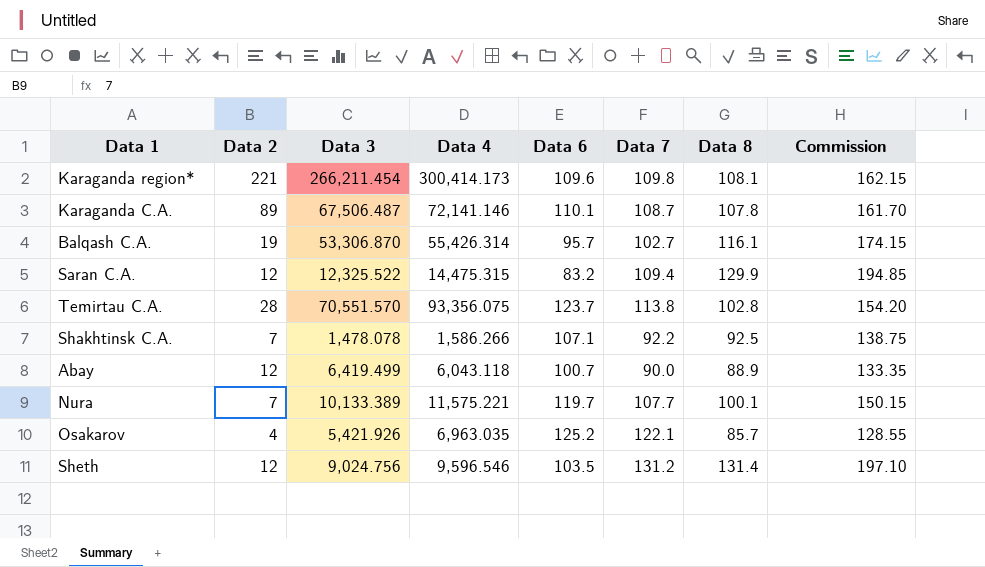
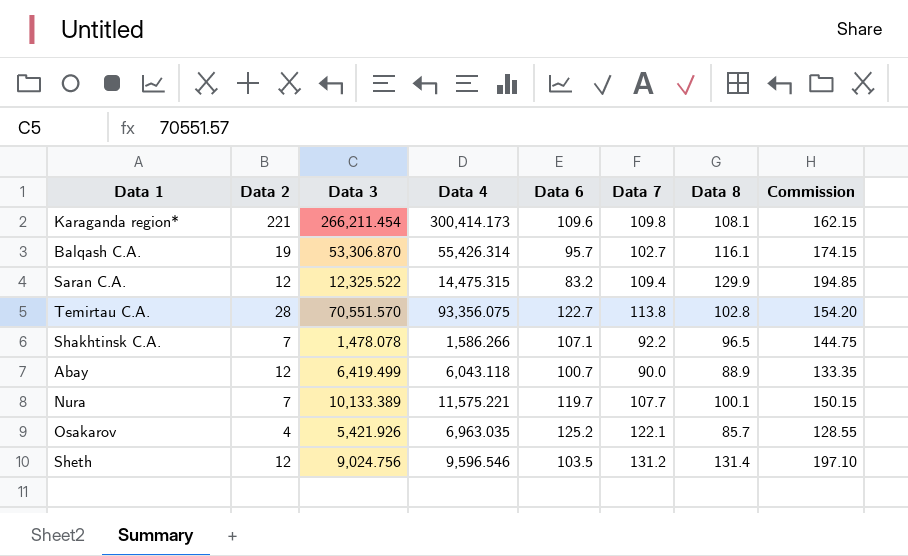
row Karaganda С.А.: 89 | 67,506.487 | 72,141.146 | 110.1 | 108.7 | 107.8 | 161.70 -> none
Temirtau С.А. | Data 6: 123.7 -> 122.7
Shakhtinsk С.А. | Data 8: 92.5 -> 96.5
Shakhtinsk С.А. | Commission: 138.75 -> 144.75

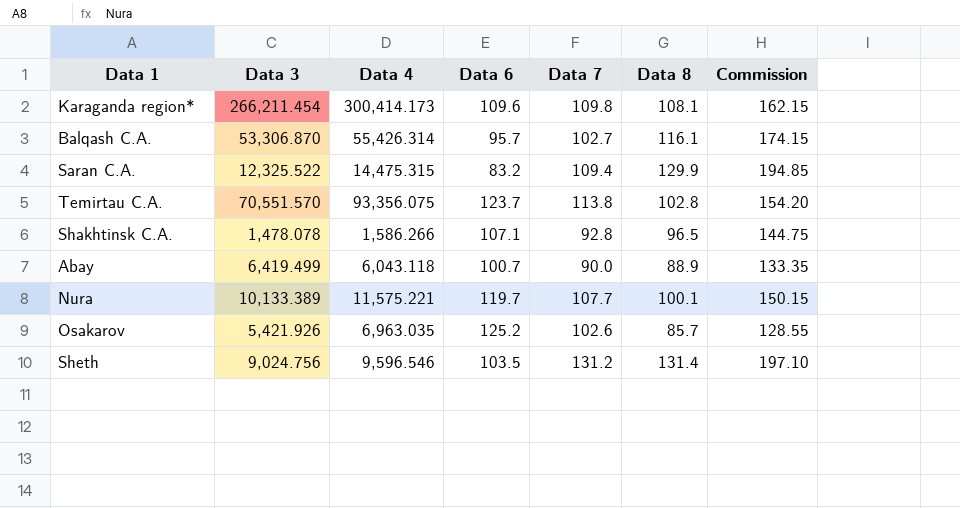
column Data 2 | position: 2 -> none
Temirtau С.А. | Data 6: 122.7 -> 123.7
Shakhtinsk С.А. | Data 7: 92.2 -> 92.8
Osakarov | Data 7: 122.1 -> 102.6

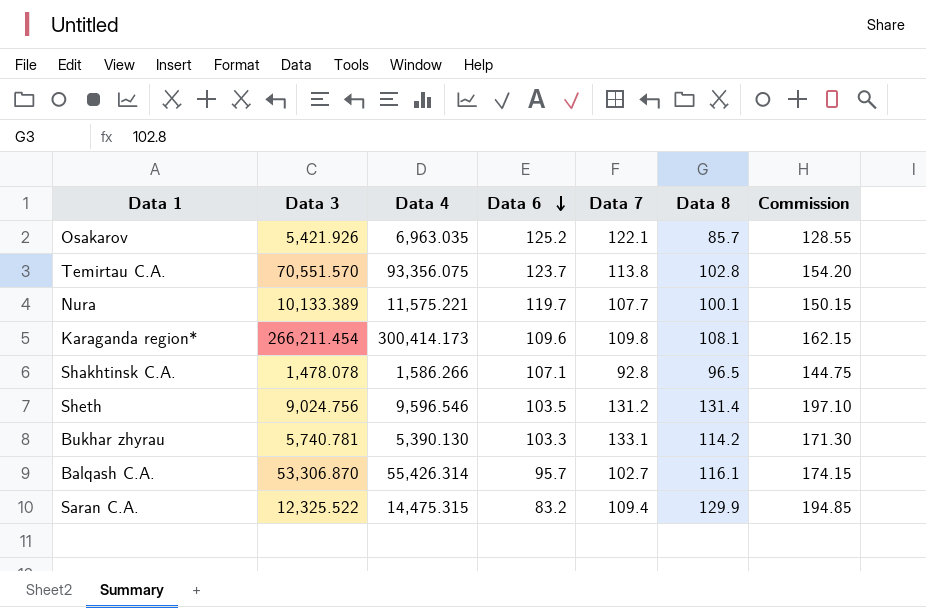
row order: none -> Data 6 descending
row Abay: 6,419.499 | 6,043.118 | 100.7 | 90.0 | 88.9 | 133.35 -> none
Osakarov | Data 7: 102.6 -> 122.1
row Bukhar zhyrau: none -> 5,740.781 | 5,390.130 | 103.3 | 133.1 | 114.2 | 171.30

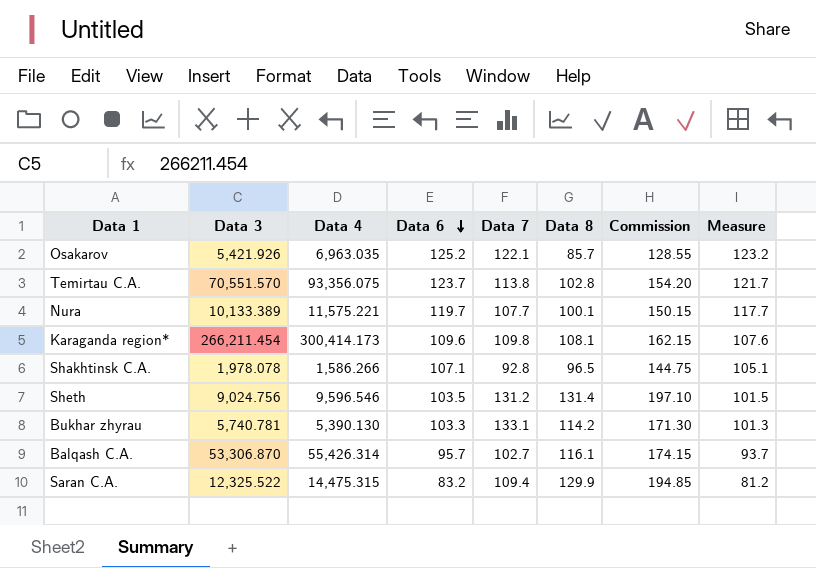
column Measure | formula: none -> [Data 6] - 2
Shakhtinsk С.А. | Data 3: 1,478.078 -> 1,978.078

